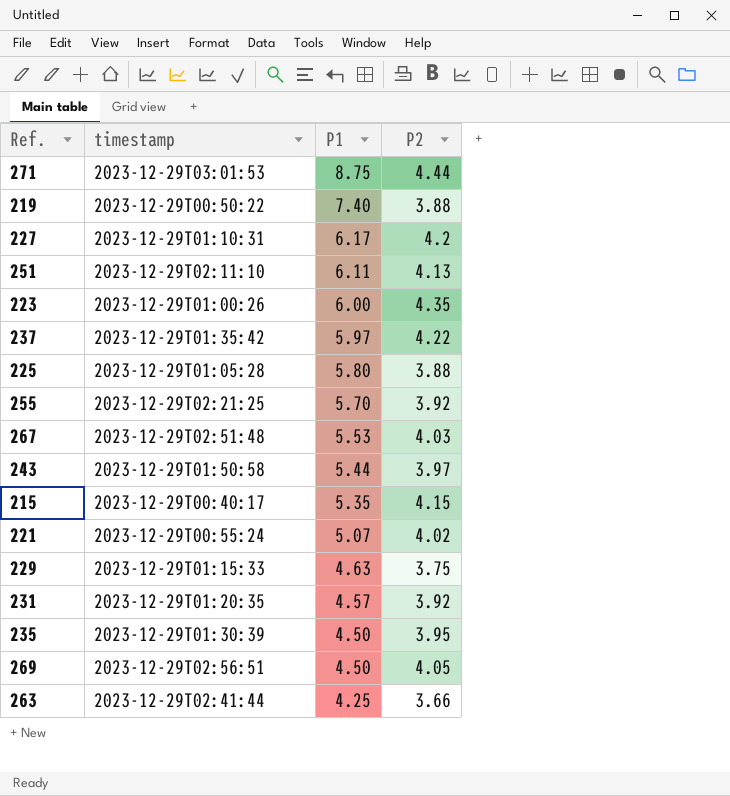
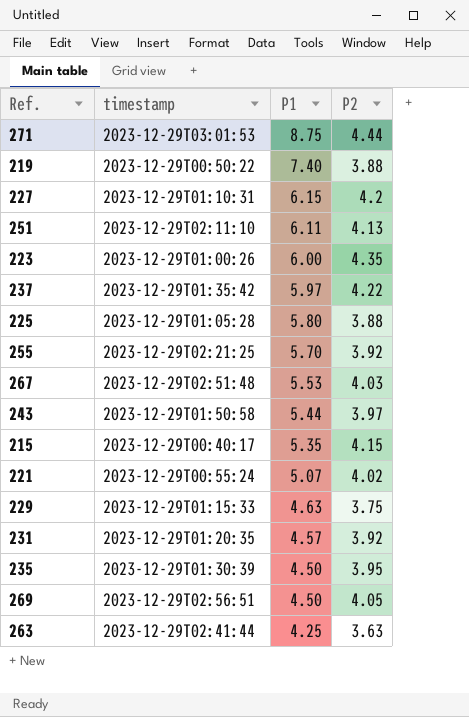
227 | P1: 6.17 -> 6.15
263 | P2: 3.66 -> 3.63

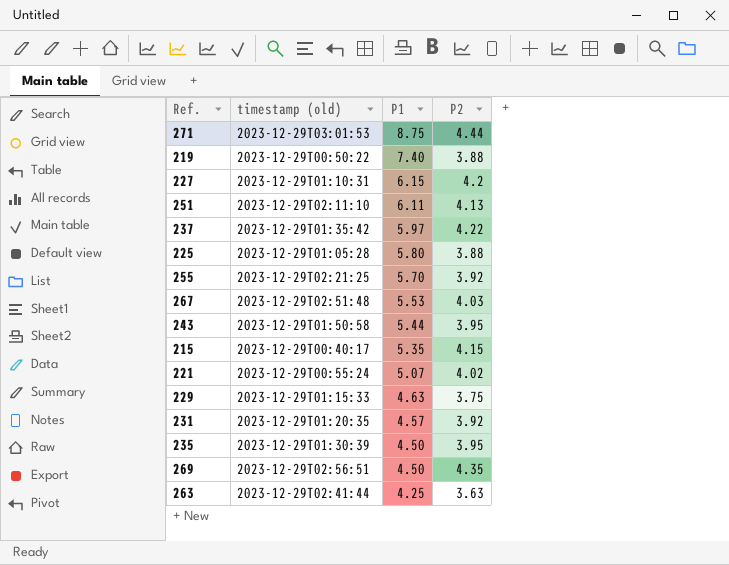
column name: timestamp -> timestamp (old)
row 223: 2023-12-29T01:00:26 | 6.00 | 4.35 -> none
243 | P2: 3.97 -> 3.95
269 | P2: 4.05 -> 4.35

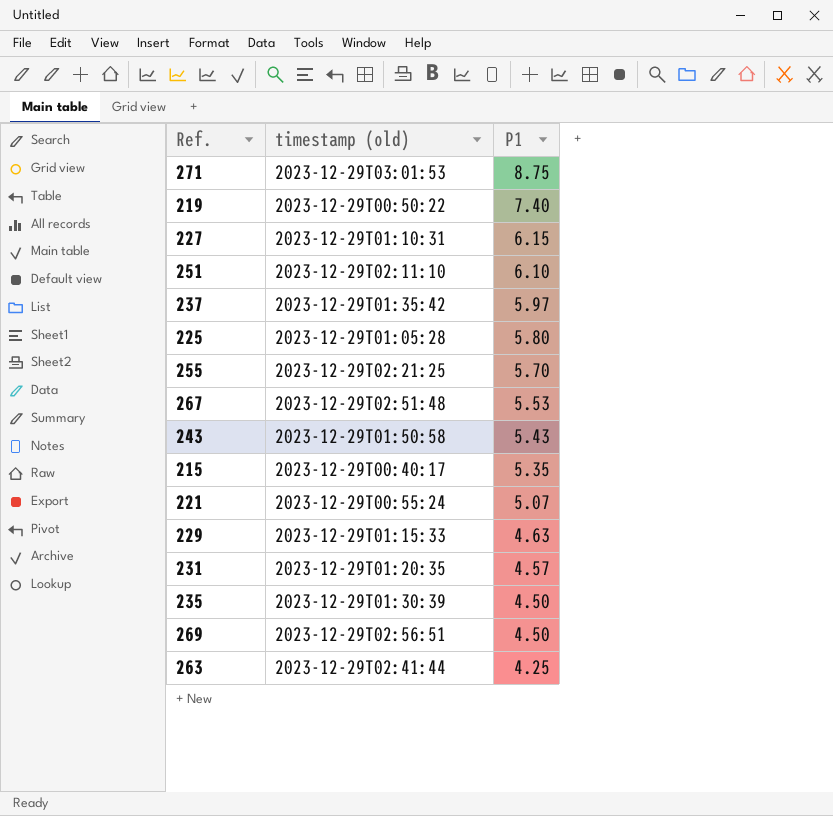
column P2 | position: 4 -> none
251 | P1: 6.11 -> 6.10
243 | P1: 5.44 -> 5.43

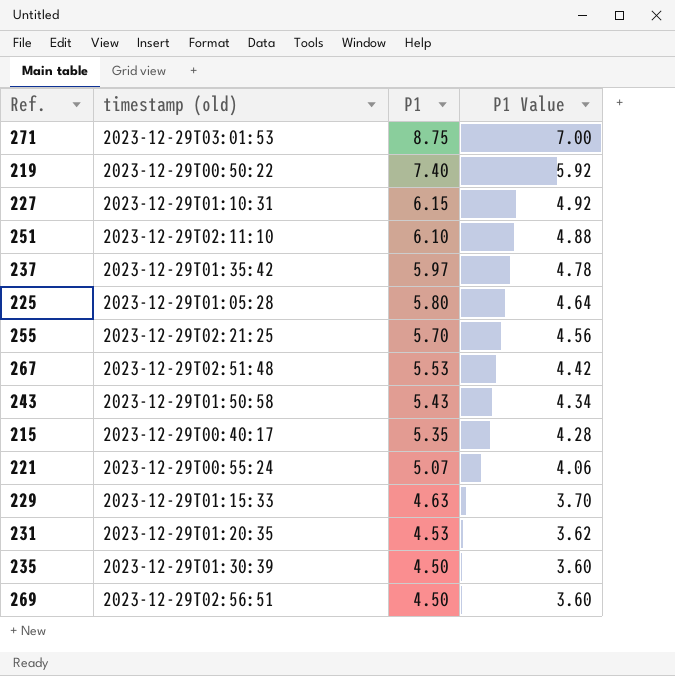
column P1 Value | formula: none -> [P1] * 0.8
row 263: 2023-12-29T02:41:44 | 4.25 -> none
231 | P1: 4.57 -> 4.53

